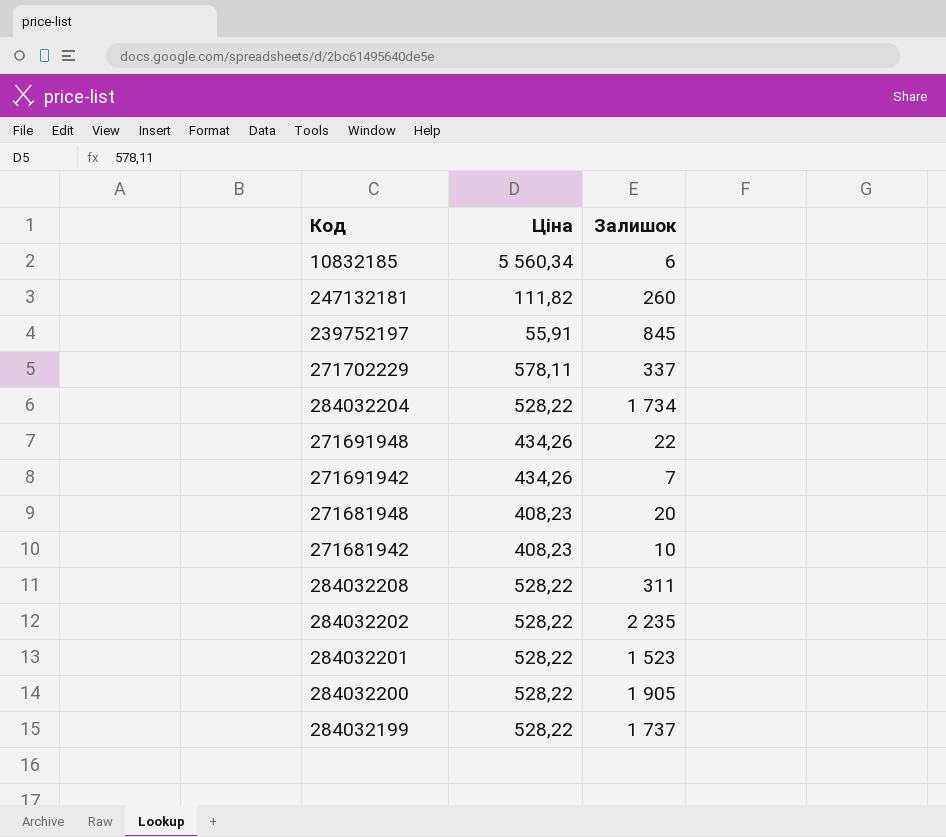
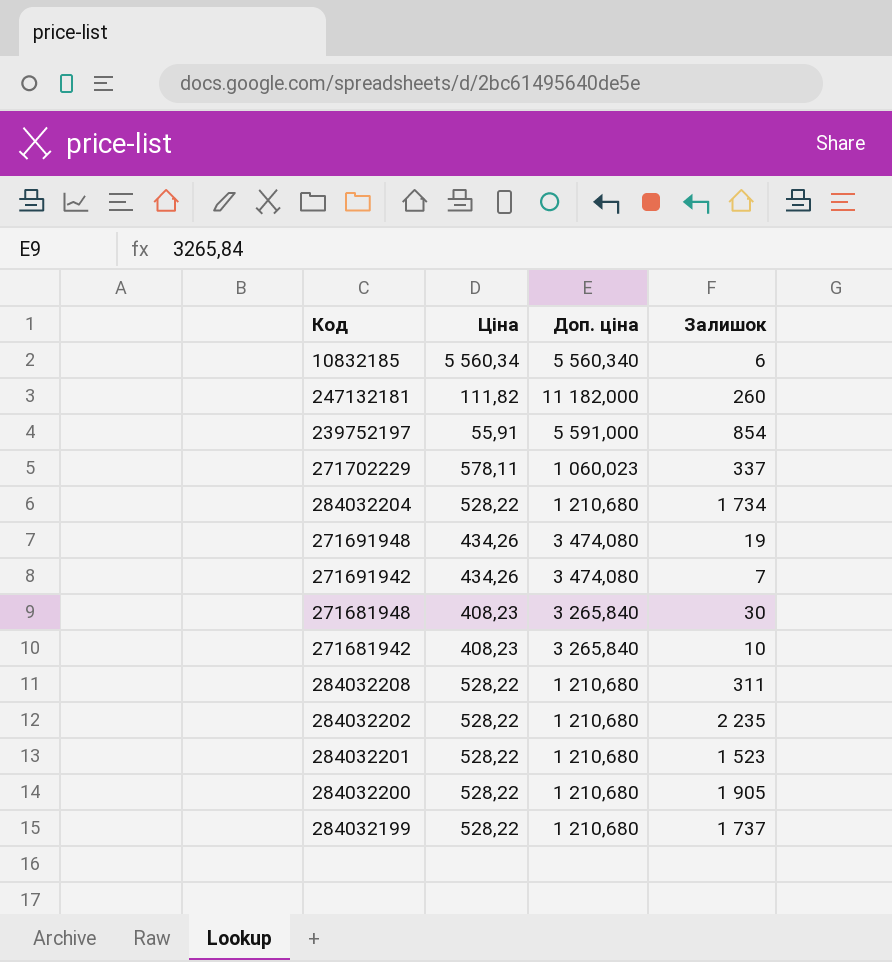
column Доп. ціна | position: none -> 3
239752197 | Залишок: 845 -> 854
271691948 | Залишок: 22 -> 19
271681948 | Залишок: 20 -> 30

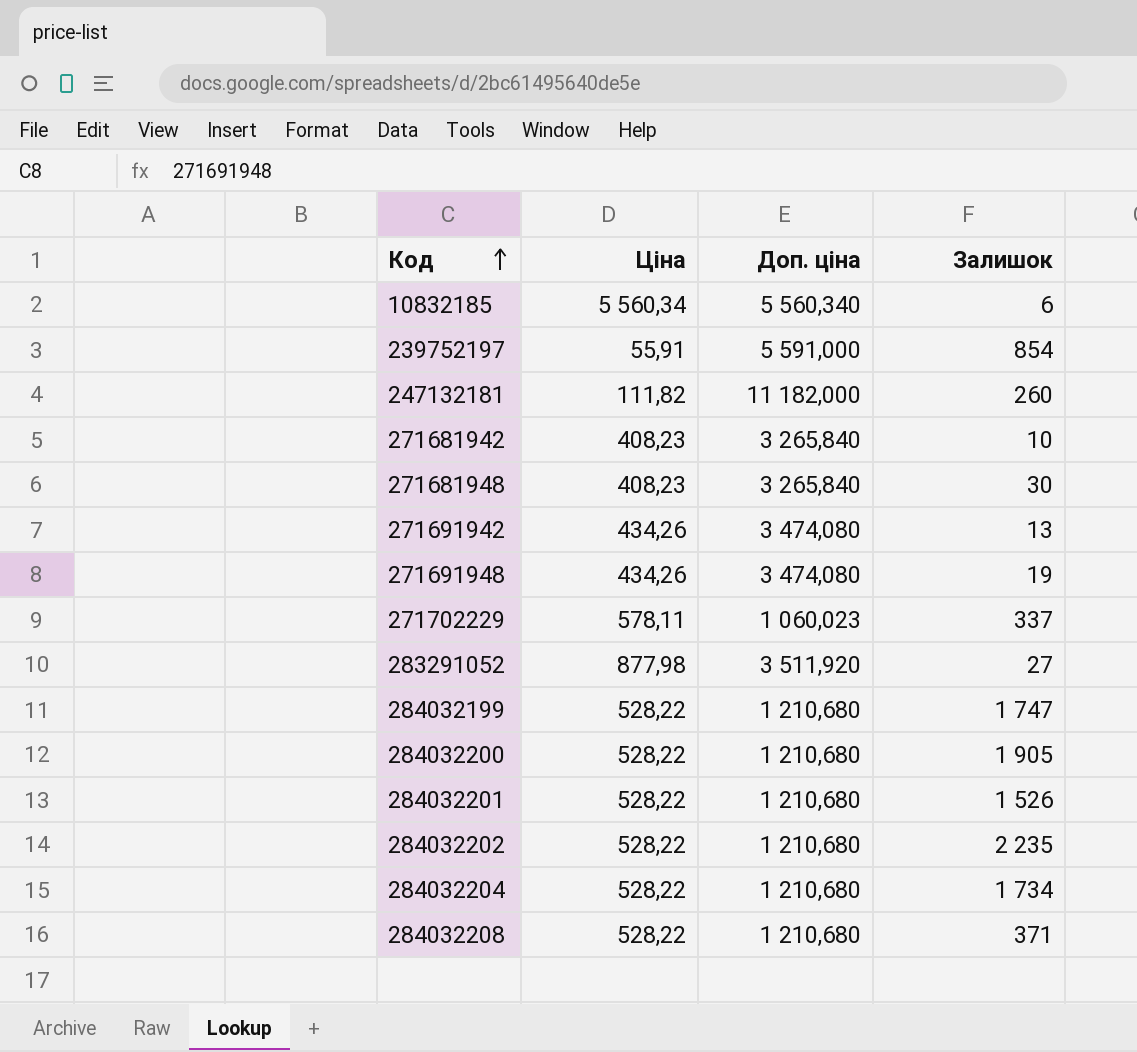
row order: none -> Код ascending
271691942 | Залишок: 7 -> 13
row 283291052: none -> 877,98 | 3 511,920 | 27
284032199 | Залишок: 1 737 -> 1 747
284032201 | Залишок: 1 523 -> 1 526
284032208 | Залишок: 311 -> 371

